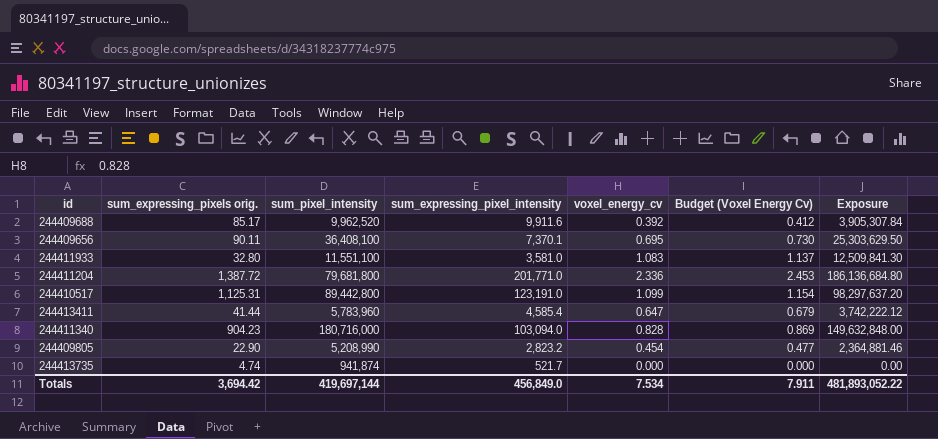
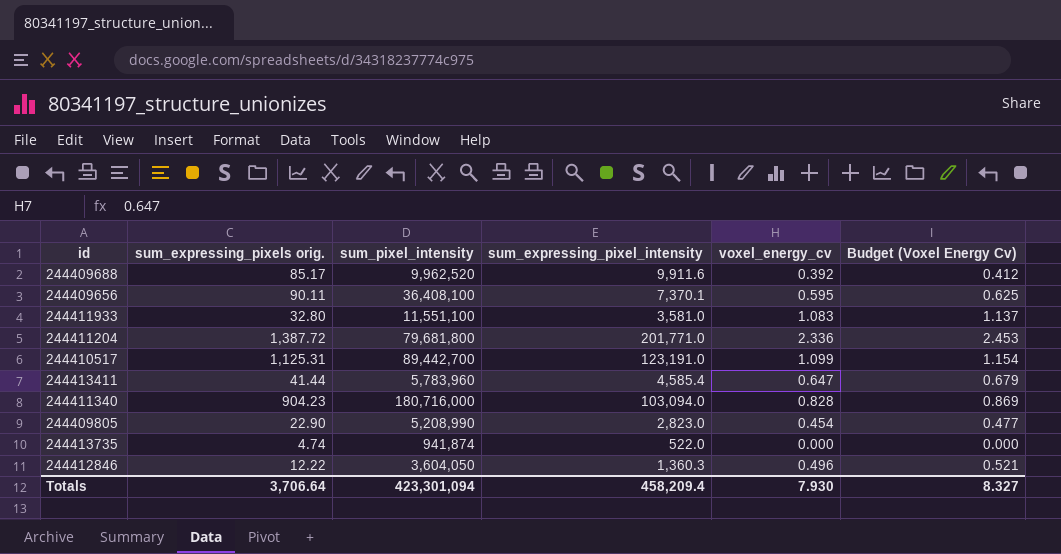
column Exposure | formula: [sum_pixel_intensity] * [voxel_energy_cv] -> none
244409656 | voxel_energy_cv: 0.695 -> 0.595
244409656 | Budget (Voxel Energy Cv): 0.730 -> 0.625
244410517 | sum_pixel_intensity: 89,442,800 -> 89,442,700
244409805 | sum_expressing_pixel_intensity: 2,823.2 -> 2,823.0
244413735 | sum_expressing_pixel_intensity: 521.7 -> 522.0
row 244412846: none -> 12.22 | 3,604,050 | 1,360.3 | 0.496 | 0.521
Totals | sum_expressing_pixels orig.: 3,694.42 -> 3,706.64
Totals | sum_pixel_intensity: 419,697,144 -> 423,301,094
Totals | sum_expressing_pixel_intensity: 456,849.0 -> 458,209.4
Totals | voxel_energy_cv: 7.534 -> 7.930
Totals | Budget (Voxel Energy Cv): 7.911 -> 8.327

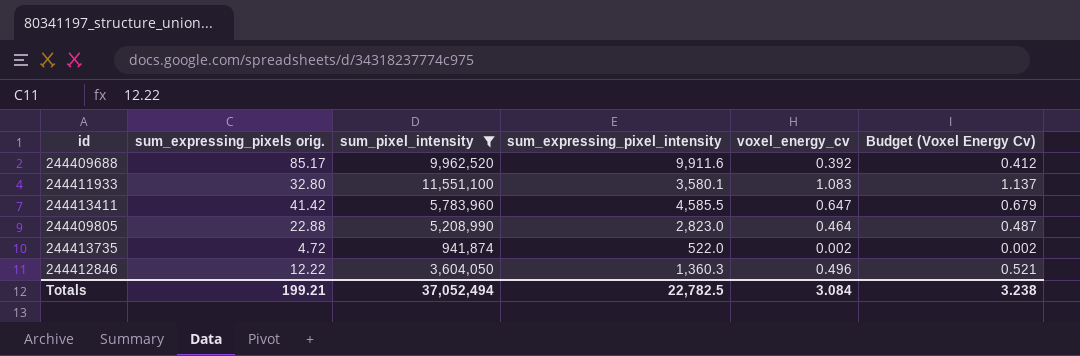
filter: none -> sum_pixel_intensity <= 11,551,100
244411933 | sum_expressing_pixel_intensity: 3,581.0 -> 3,580.1
244413411 | sum_expressing_pixels orig.: 41.44 -> 41.42
244413411 | sum_expressing_pixel_intensity: 4,585.4 -> 4,585.5
244409805 | sum_expressing_pixels orig.: 22.90 -> 22.88
244409805 | voxel_energy_cv: 0.454 -> 0.464
244409805 | Budget (Voxel Energy Cv): 0.477 -> 0.487
244413735 | sum_expressing_pixels orig.: 4.74 -> 4.72
244413735 | voxel_energy_cv: 0.000 -> 0.002
244413735 | Budget (Voxel Energy Cv): 0.000 -> 0.002
Totals | sum_expressing_pixels orig.: 3,706.64 -> 199.21
Totals | sum_pixel_intensity: 423,301,094 -> 37,052,494
Totals | sum_expressing_pixel_intensity: 458,209.4 -> 22,782.5
Totals | voxel_energy_cv: 7.930 -> 3.084
Totals | Budget (Voxel Energy Cv): 8.327 -> 3.238

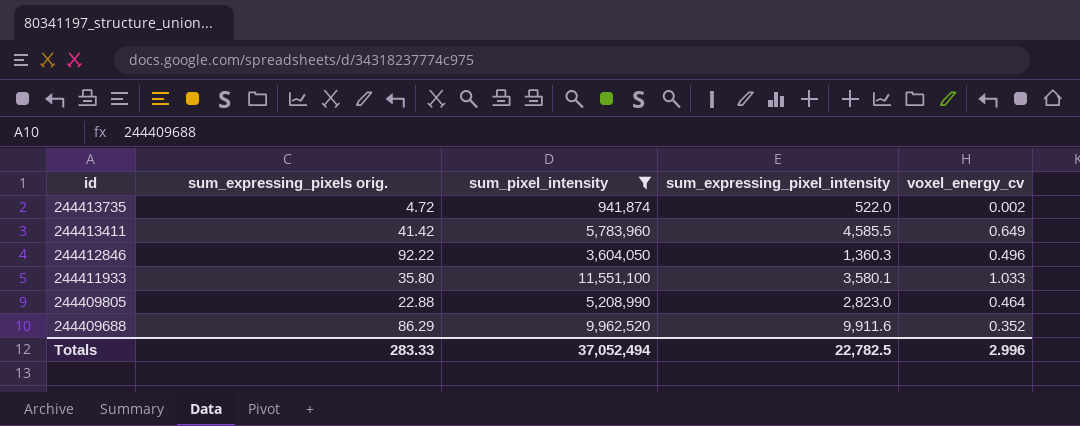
row order: none -> id descending
column Budget (Voxel Energy Cv) | formula: [voxel_energy_cv] * 1.05 -> none
244413411 | voxel_energy_cv: 0.647 -> 0.649
244412846 | sum_expressing_pixels orig.: 12.22 -> 92.22
244411933 | sum_expressing_pixels orig.: 32.80 -> 35.80
244411933 | voxel_energy_cv: 1.083 -> 1.033
244409688 | sum_expressing_pixels orig.: 85.17 -> 86.29
244409688 | voxel_energy_cv: 0.392 -> 0.352
Totals | sum_expressing_pixels orig.: 199.21 -> 283.33
Totals | voxel_energy_cv: 3.084 -> 2.996

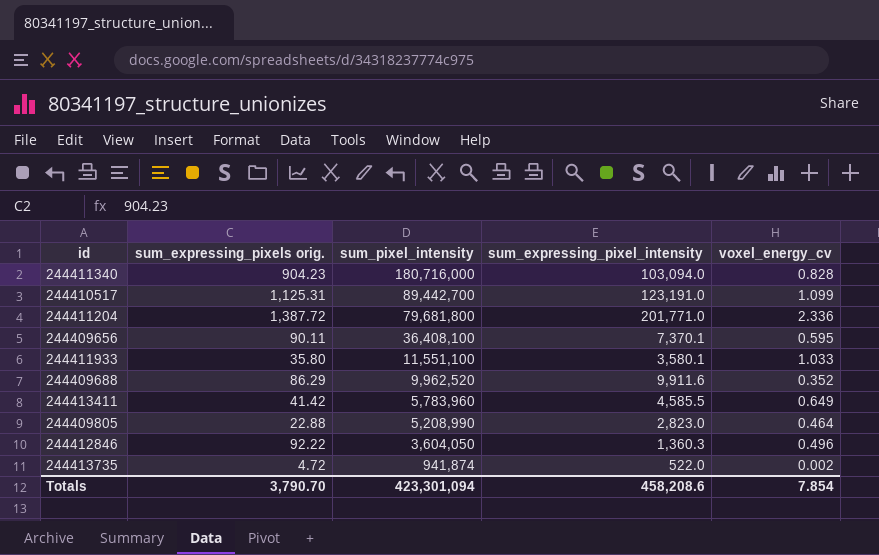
filter: sum_pixel_intensity <= 11,551,100 -> none
row order: id descending -> sum_pixel_intensity descending
Totals | sum_expressing_pixels orig.: 283.33 -> 3,790.70
Totals | sum_pixel_intensity: 37,052,494 -> 423,301,094
Totals | sum_expressing_pixel_intensity: 22,782.5 -> 458,208.6
Totals | voxel_energy_cv: 2.996 -> 7.854

